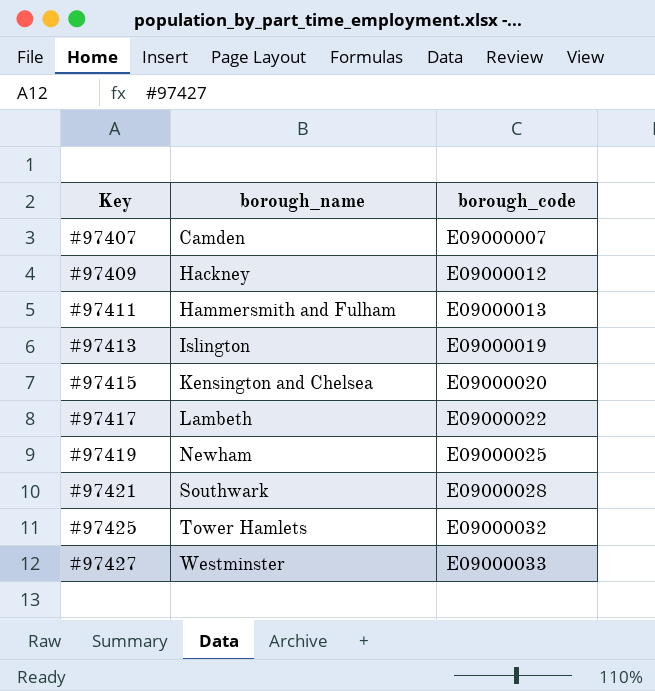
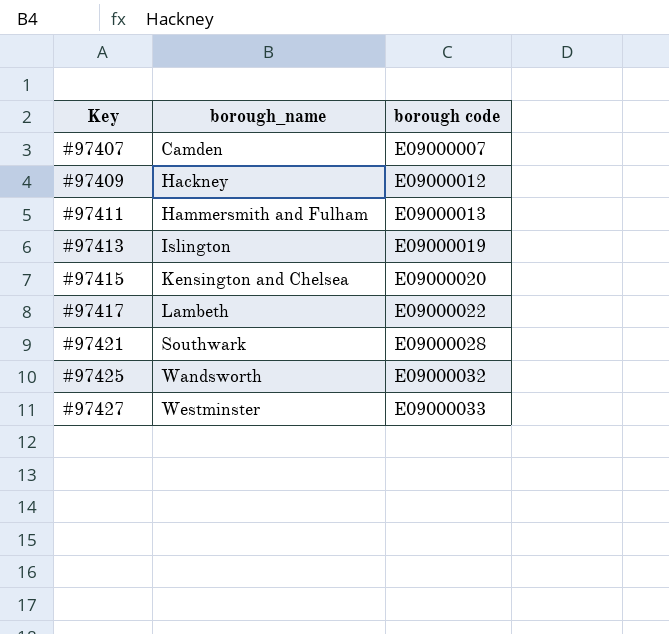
column name: borough_code -> borough code
row #97419: Newham | E09000025 -> none
#97425 | borough_name: Tower Hamlets -> Wandsworth

